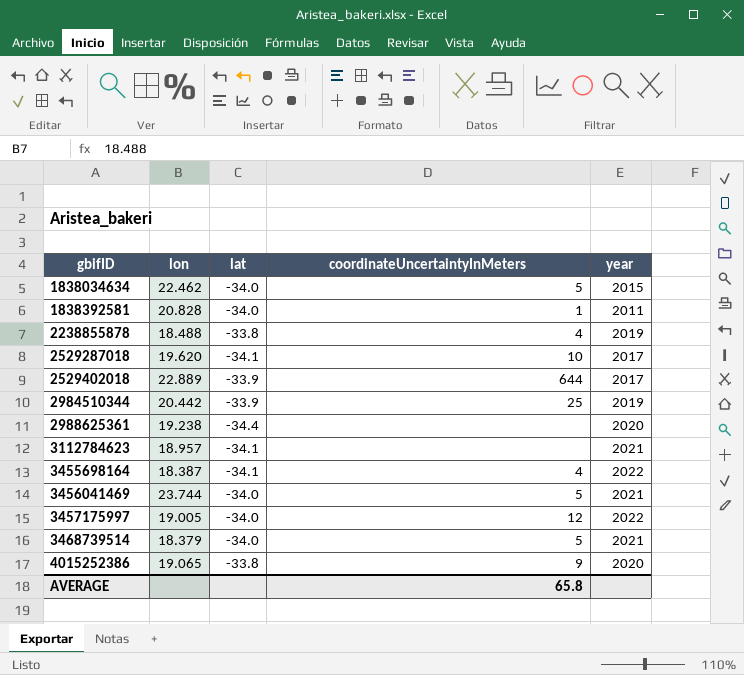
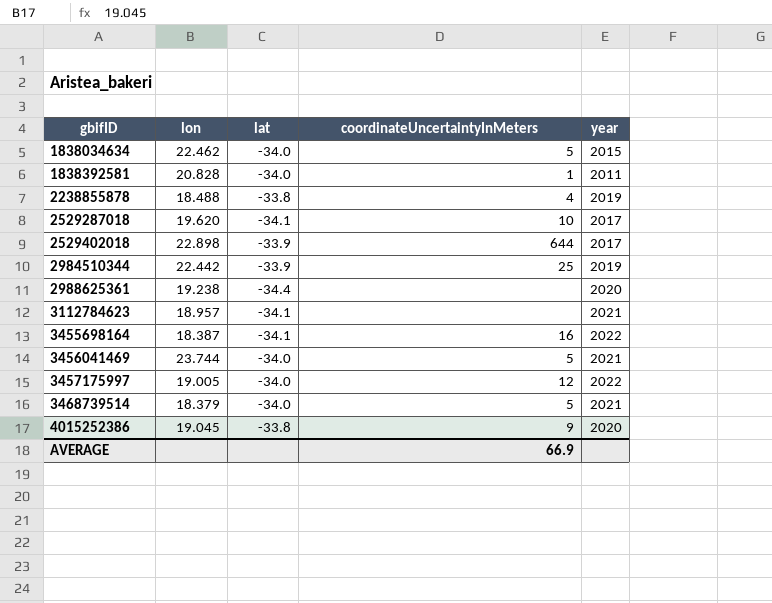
2529402018 | lon: 22.889 -> 22.898
2984510344 | lon: 20.442 -> 22.442
3455698164 | coordinateUncertaintyInMeters: 4 -> 16
4015252386 | lon: 19.065 -> 19.045
AVERAGE | coordinateUncertaintyInMeters: 65.8 -> 66.9

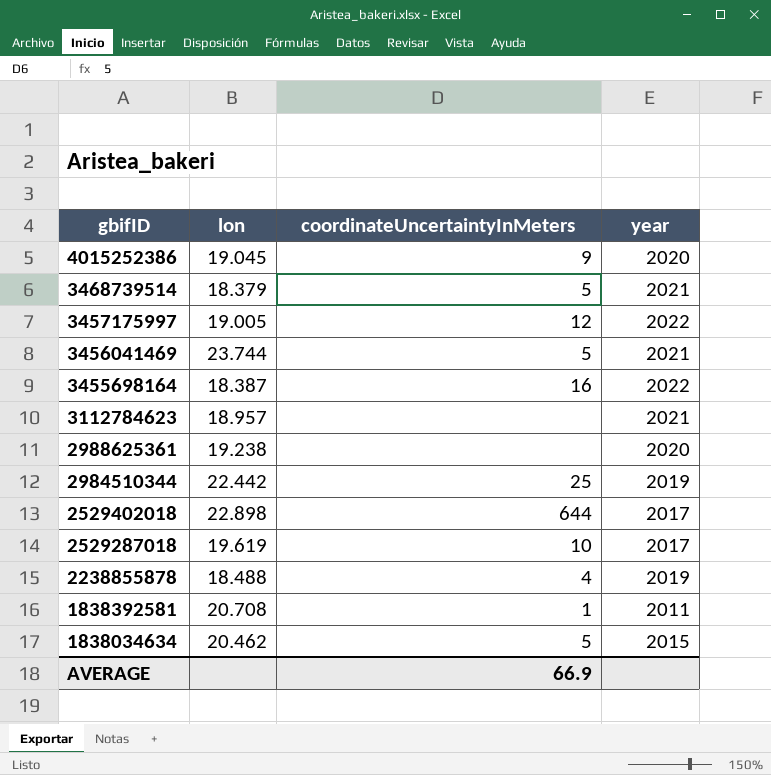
row order: gbifID ascending -> gbifID descending
column lat | position: 3 -> none
2529287018 | lon: 19.620 -> 19.619
1838392581 | lon: 20.828 -> 20.708
1838034634 | lon: 22.462 -> 20.462

